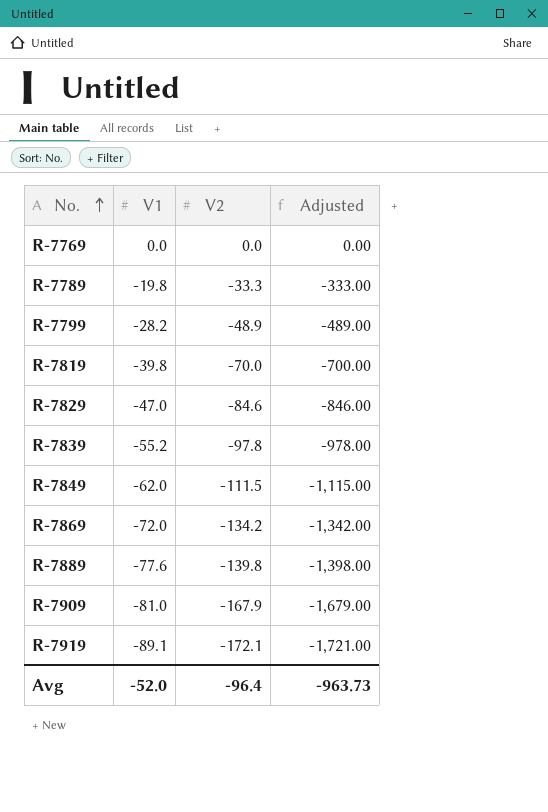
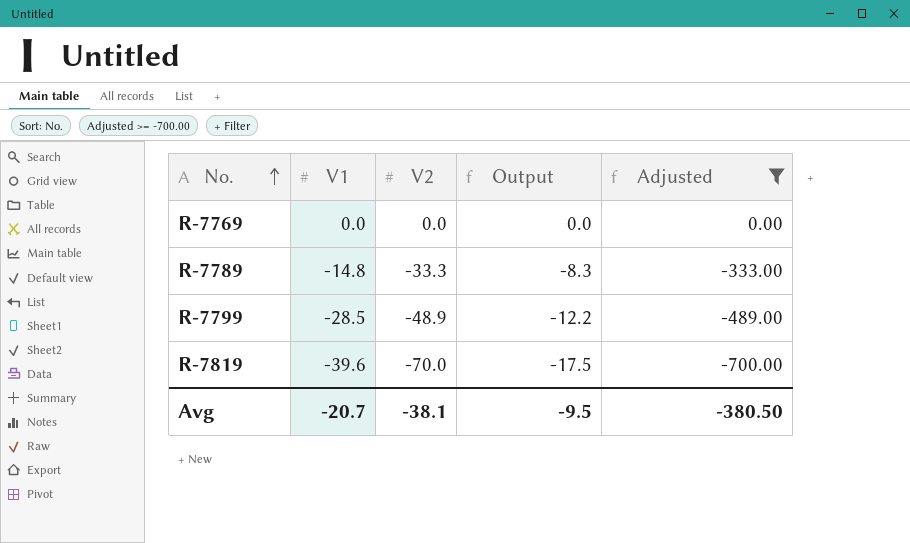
filter: none -> Adjusted >= -700.00
column Output | formula: none -> [V2] * 0.25
R-7789 | V1: -19.8 -> -14.8
R-7799 | V1: -28.2 -> -28.5
R-7819 | V1: -39.8 -> -39.6
Avg | V1: -52.0 -> -20.7
Avg | V2: -96.4 -> -38.1
Avg | Adjusted: -963.73 -> -380.50

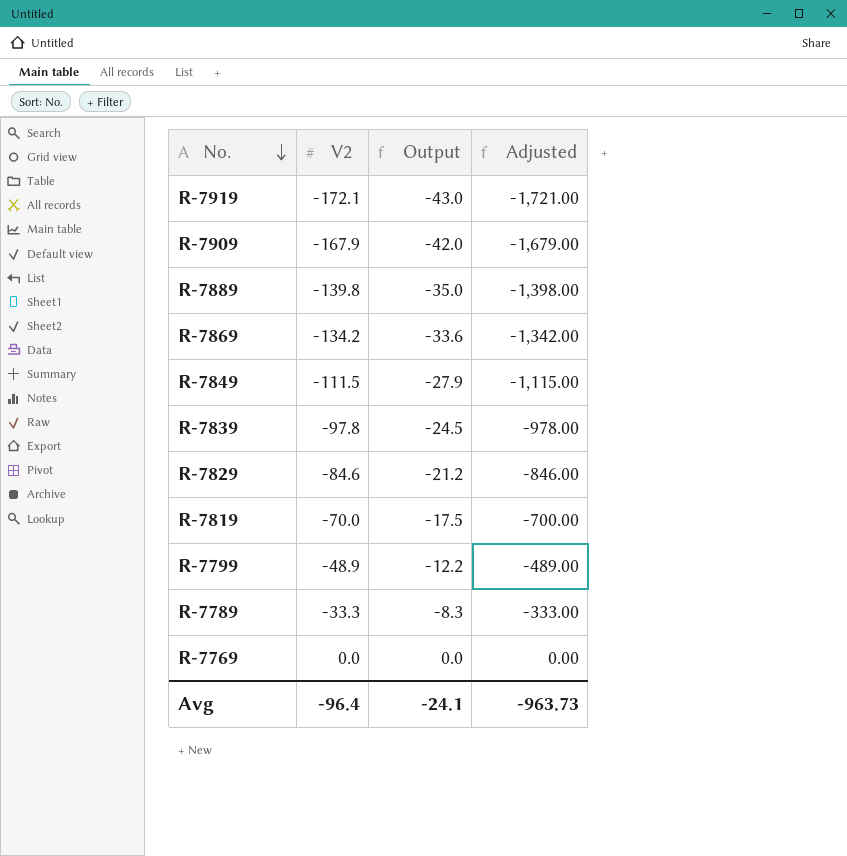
filter: Adjusted >= -700.00 -> none
row order: No. ascending -> No. descending
column V1 | position: 2 -> none
Avg | V2: -38.1 -> -96.4
Avg | Output: -9.5 -> -24.1
Avg | Adjusted: -380.50 -> -963.73

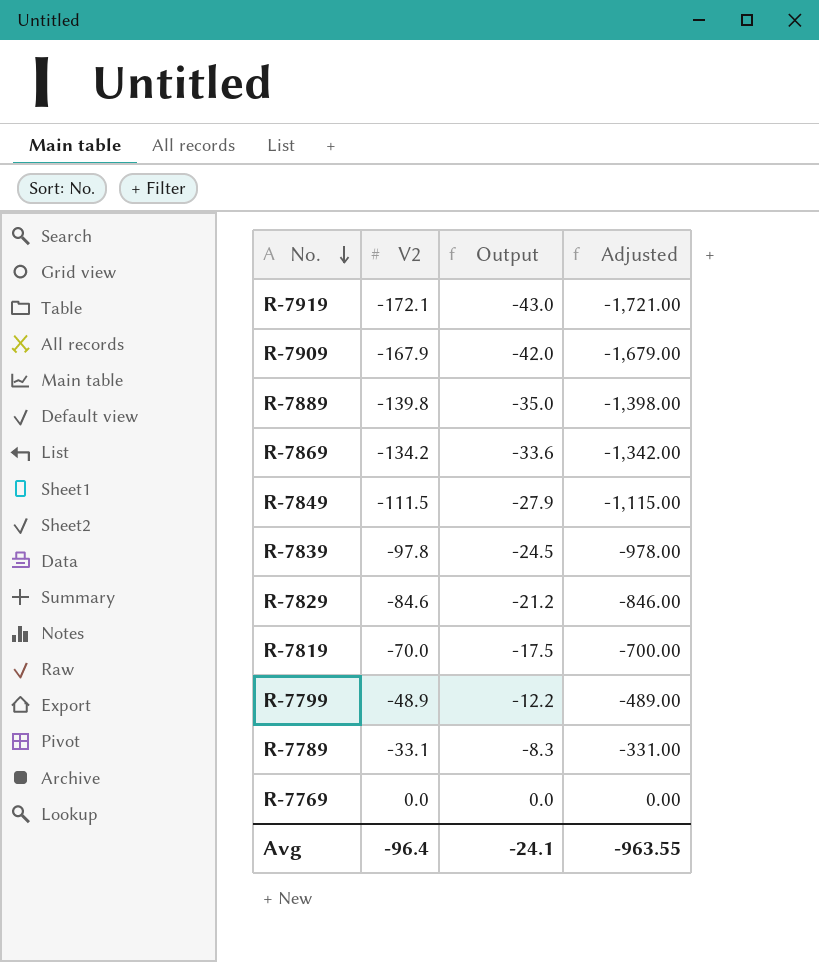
R-7789 | V2: -33.3 -> -33.1
R-7789 | Adjusted: -333.00 -> -331.00
Avg | Adjusted: -963.73 -> -963.55

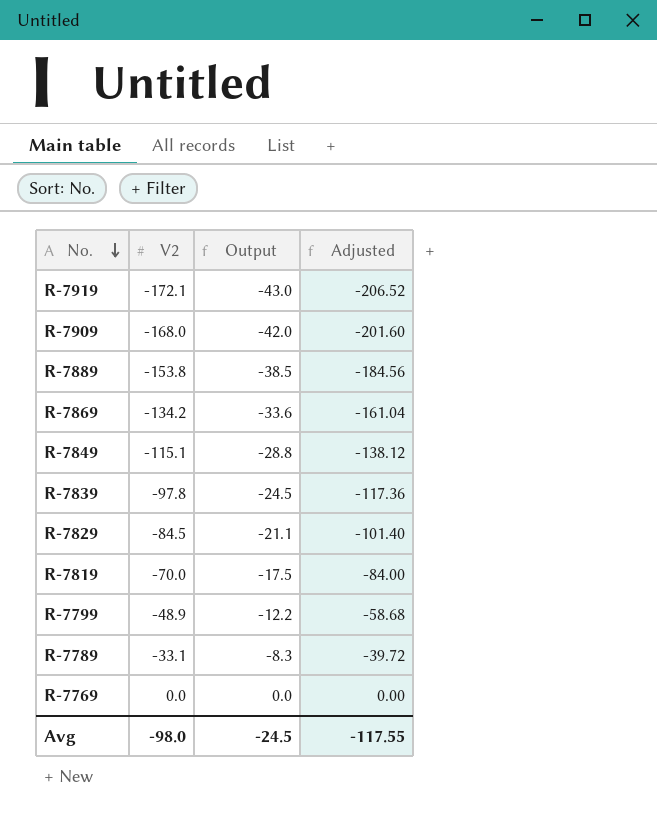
column Adjusted | formula: [V2] * 10 -> [V2] * 1.2
R-7909 | V2: -167.9 -> -168.0
R-7889 | V2: -139.8 -> -153.8
R-7889 | Output: -35.0 -> -38.5
R-7849 | V2: -111.5 -> -115.1
R-7849 | Output: -27.9 -> -28.8
R-7829 | V2: -84.6 -> -84.5
R-7829 | Output: -21.2 -> -21.1
Avg | V2: -96.4 -> -98.0
Avg | Output: -24.1 -> -24.5
Avg | Adjusted: -963.55 -> -117.55

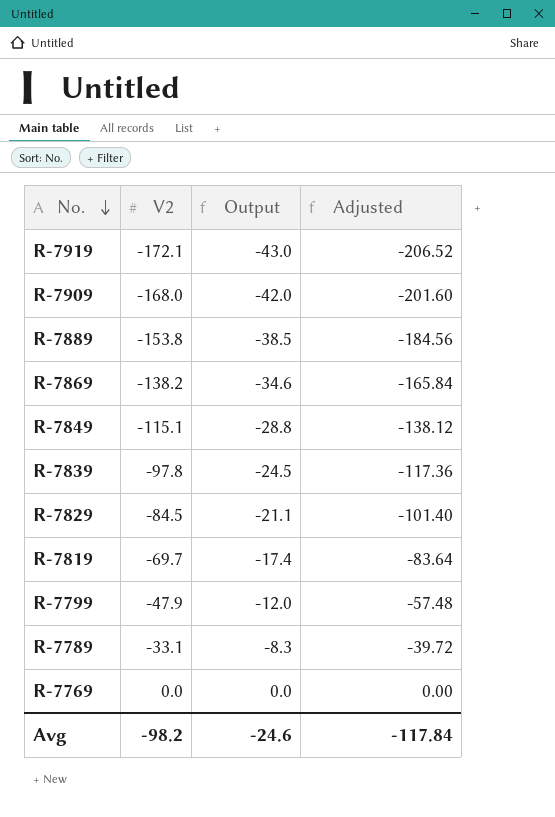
R-7869 | V2: -134.2 -> -138.2
R-7869 | Output: -33.6 -> -34.6
R-7869 | Adjusted: -161.04 -> -165.84
R-7819 | V2: -70.0 -> -69.7
R-7819 | Output: -17.5 -> -17.4
R-7819 | Adjusted: -84.00 -> -83.64
R-7799 | V2: -48.9 -> -47.9
R-7799 | Output: -12.2 -> -12.0
R-7799 | Adjusted: -58.68 -> -57.48
Avg | V2: -98.0 -> -98.2
Avg | Output: -24.5 -> -24.6
Avg | Adjusted: -117.55 -> -117.84

